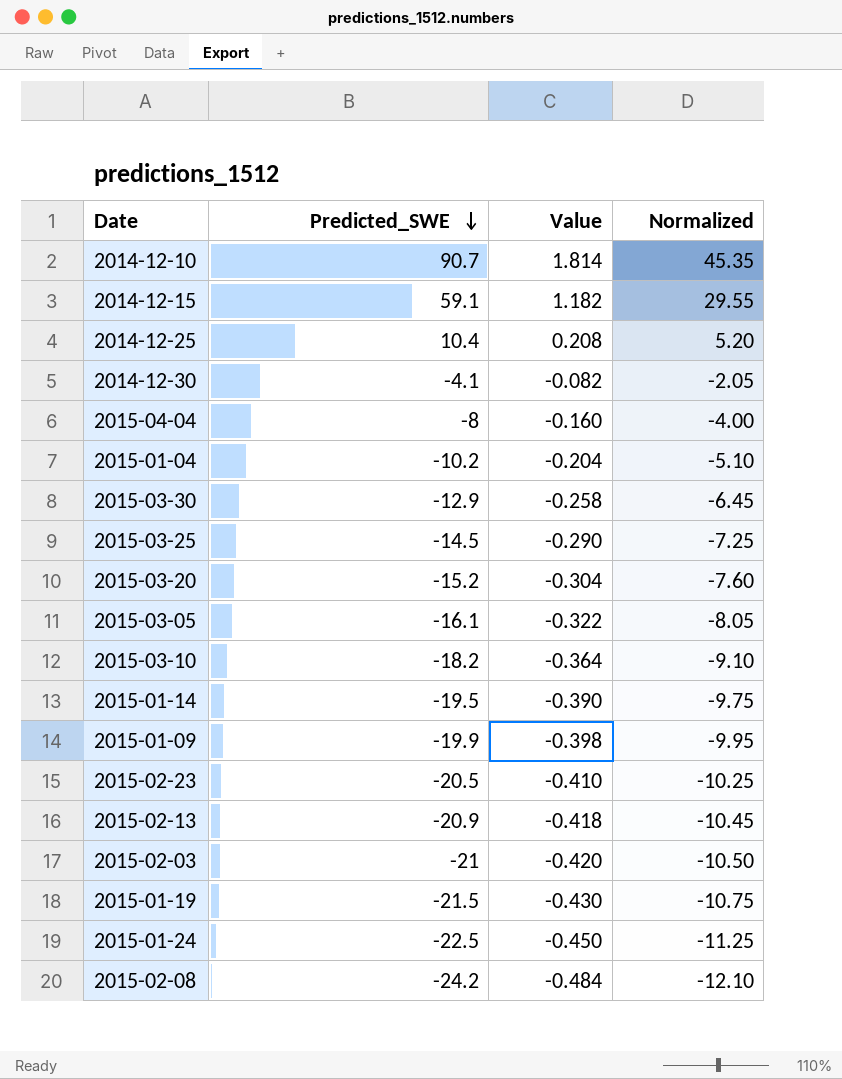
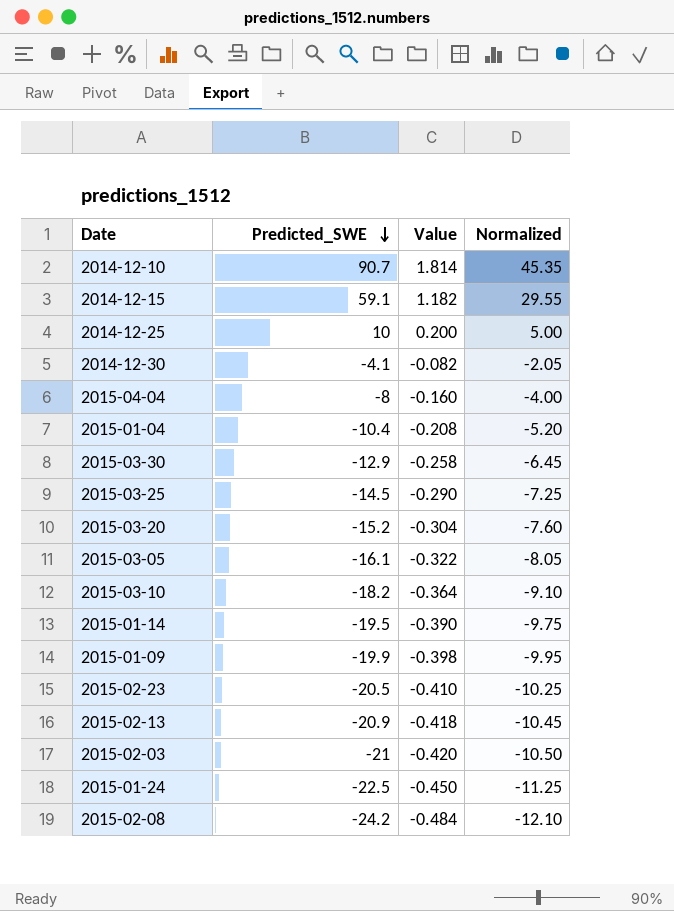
row 2015-01-19: -21.5 | -0.430 | -10.75 -> none
2014-12-25 | Predicted_SWE: 10.4 -> 10
2014-12-25 | Value: 0.208 -> 0.200
2014-12-25 | Normalized: 5.20 -> 5.00
2015-01-04 | Predicted_SWE: -10.2 -> -10.4
2015-01-04 | Value: -0.204 -> -0.208
2015-01-04 | Normalized: -5.10 -> -5.20

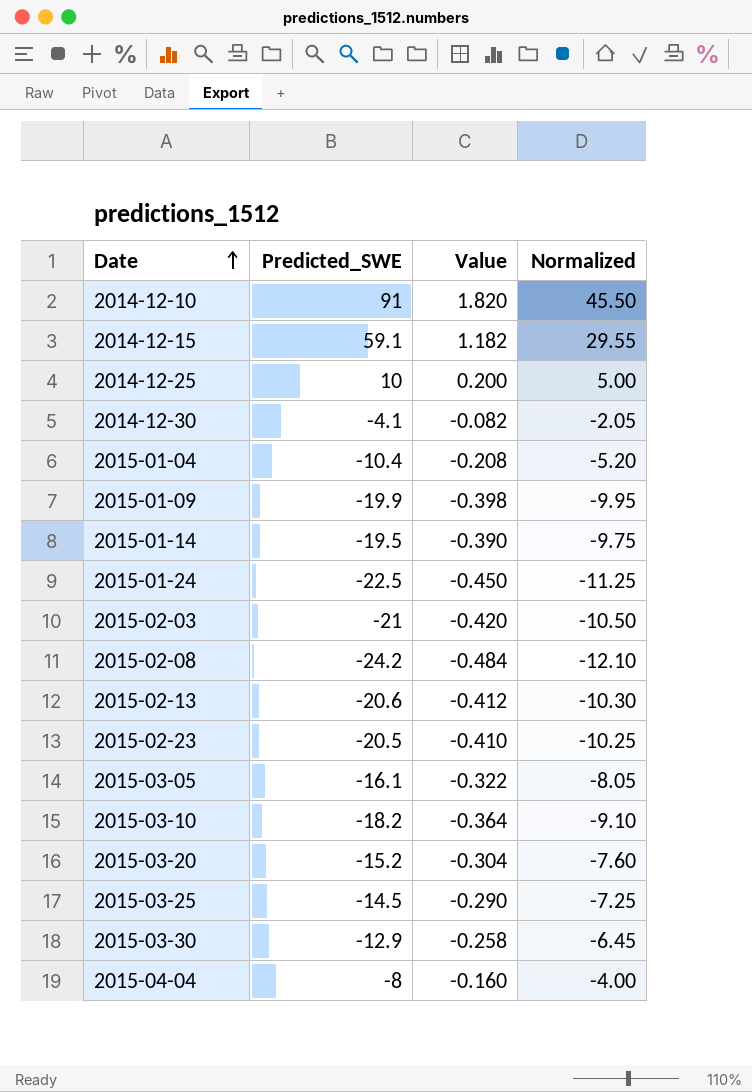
row order: Predicted_SWE descending -> Date ascending
2014-12-10 | Predicted_SWE: 90.7 -> 91
2014-12-10 | Value: 1.814 -> 1.820
2014-12-10 | Normalized: 45.35 -> 45.50
2015-02-13 | Predicted_SWE: -20.9 -> -20.6
2015-02-13 | Value: -0.418 -> -0.412
2015-02-13 | Normalized: -10.45 -> -10.30

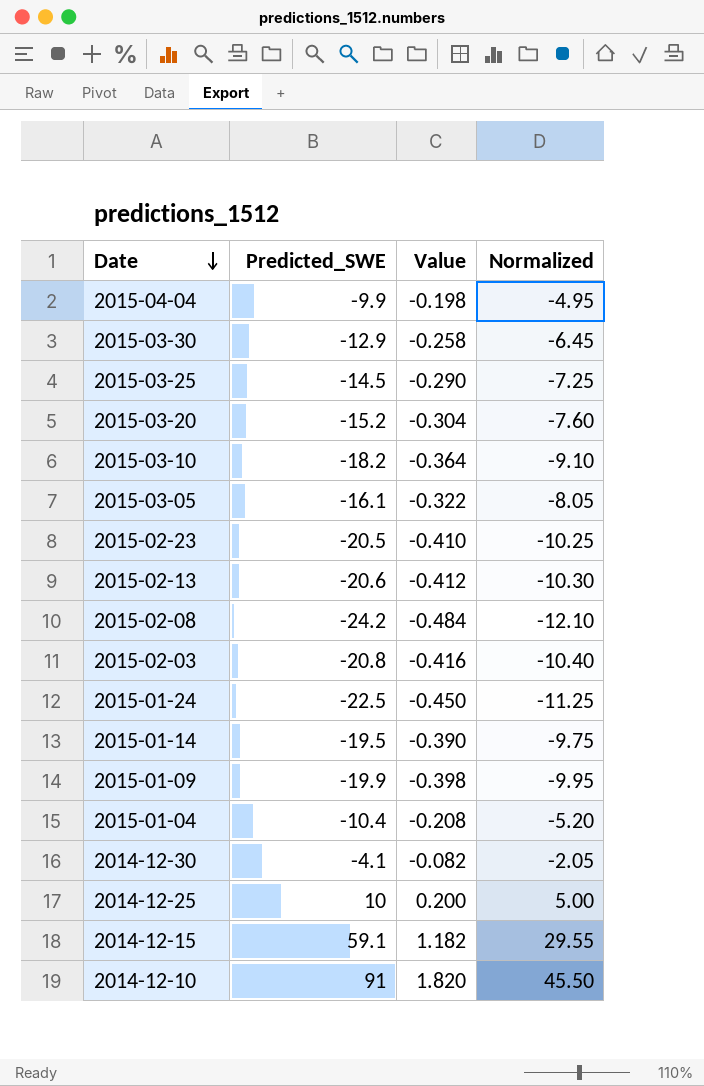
row order: Date ascending -> Date descending
2015-04-04 | Predicted_SWE: -8 -> -9.9
2015-04-04 | Value: -0.160 -> -0.198
2015-04-04 | Normalized: -4.00 -> -4.95
2015-02-03 | Predicted_SWE: -21 -> -20.8
2015-02-03 | Value: -0.420 -> -0.416
2015-02-03 | Normalized: -10.50 -> -10.40

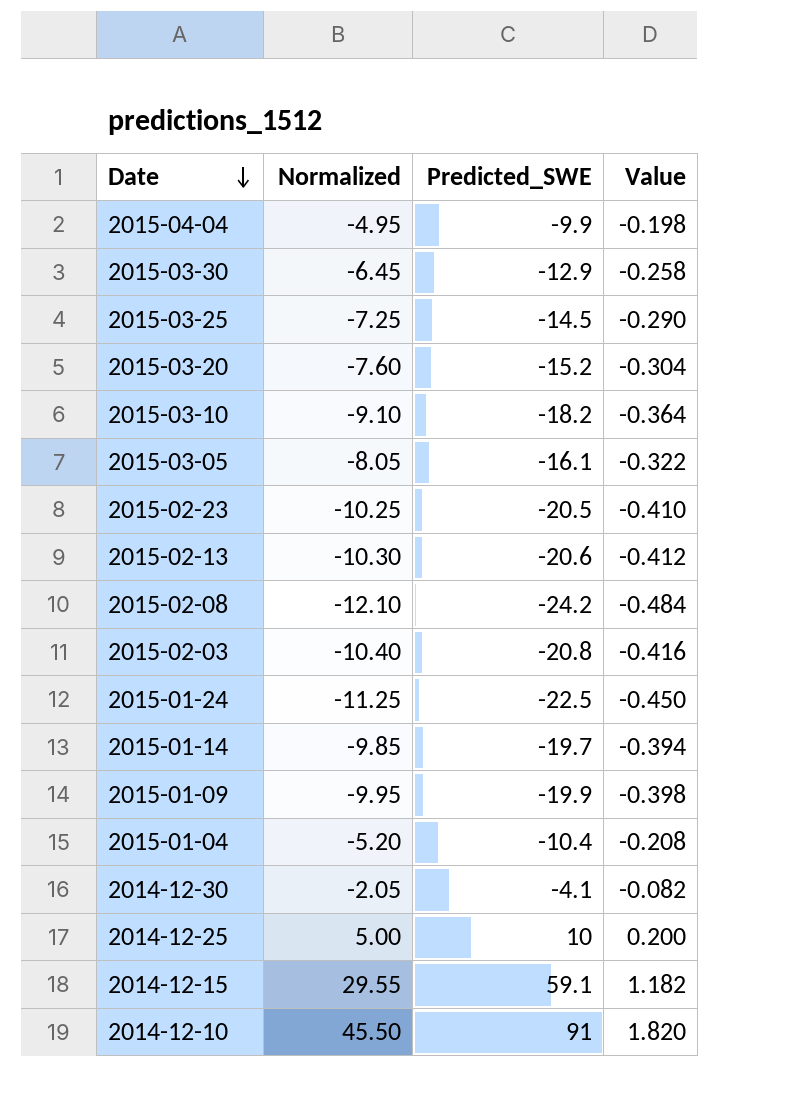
column Normalized | position: 4 -> 2
2015-01-14 | Normalized: -9.75 -> -9.85
2015-01-14 | Predicted_SWE: -19.5 -> -19.7
2015-01-14 | Value: -0.390 -> -0.394

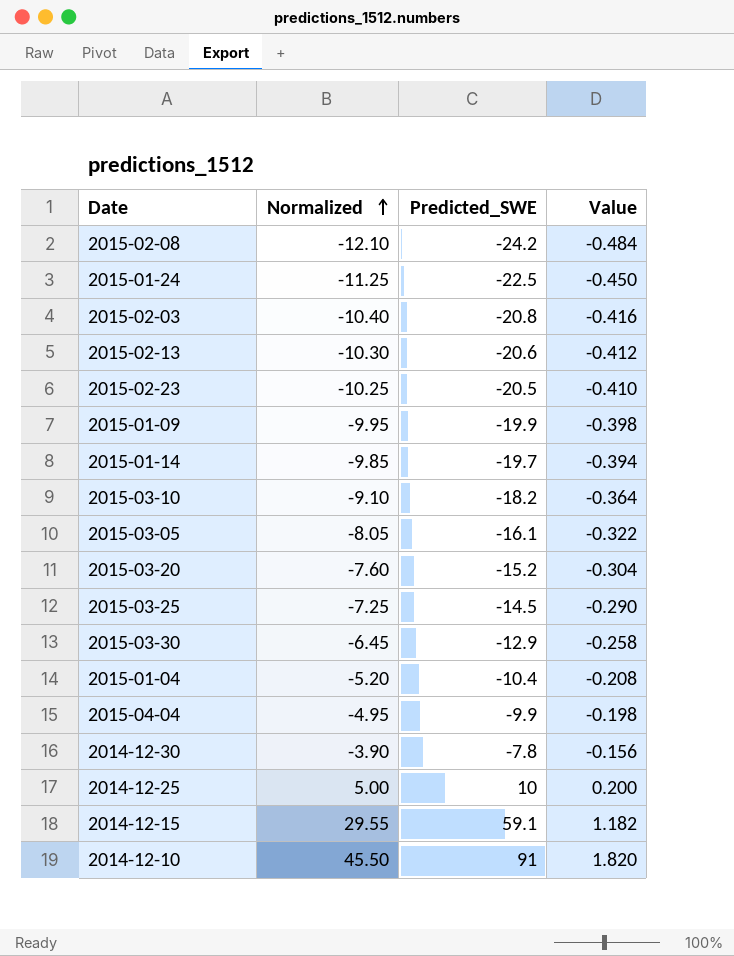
row order: Date descending -> Normalized ascending
2014-12-30 | Normalized: -2.05 -> -3.90
2014-12-30 | Predicted_SWE: -4.1 -> -7.8
2014-12-30 | Value: -0.082 -> -0.156

